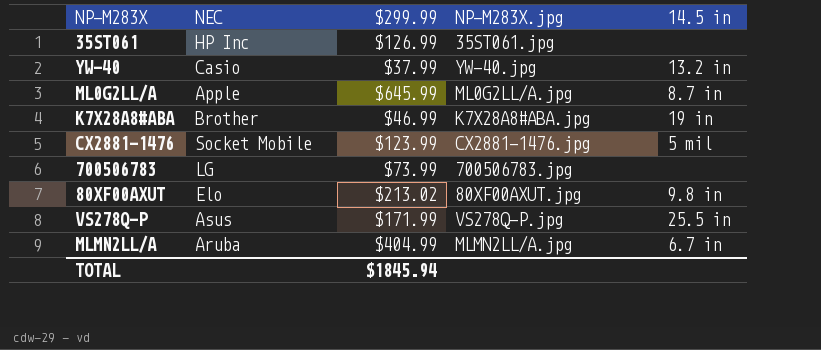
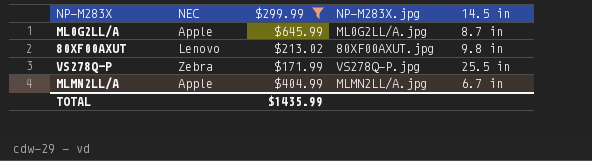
filter: none -> $299.99 >= $171.99
80XF00AXUT | NEC: Elo -> Lenovo
VS278Q-P | NEC: Asus -> Zebra
MLMN2LL/A | NEC: Aruba -> Apple
TOTAL | $299.99: $1845.94 -> $1435.99

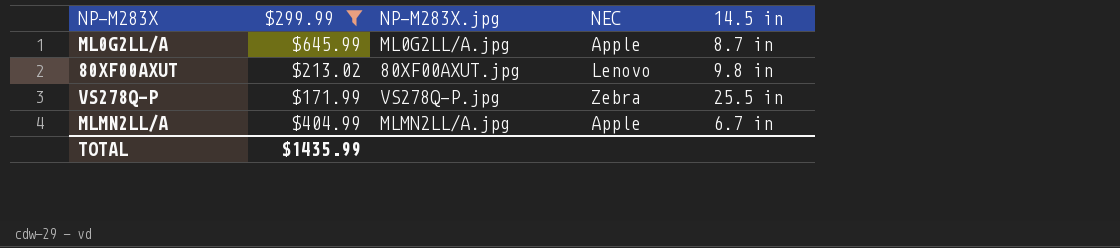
column NEC | position: 2 -> 4

